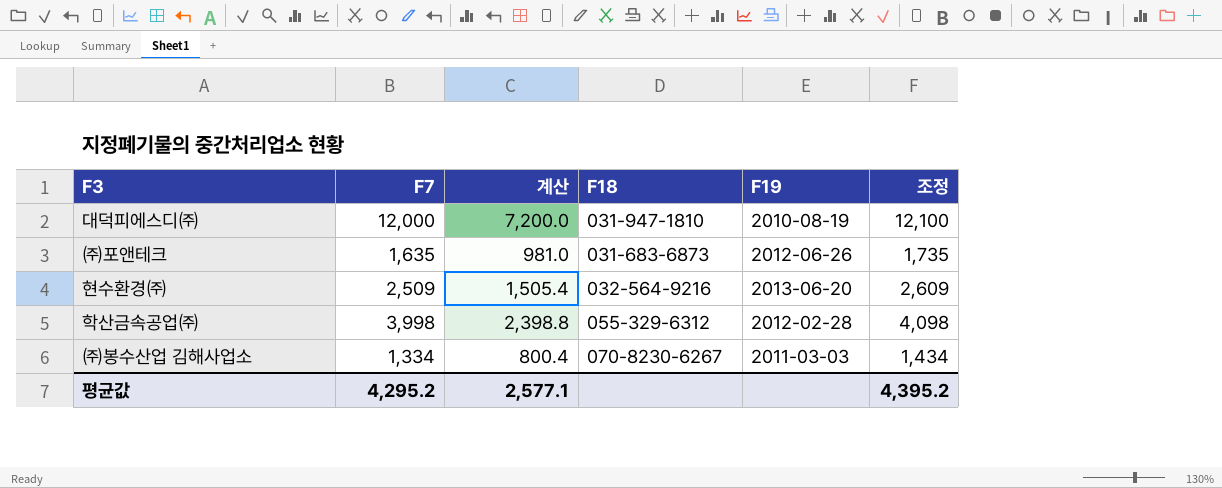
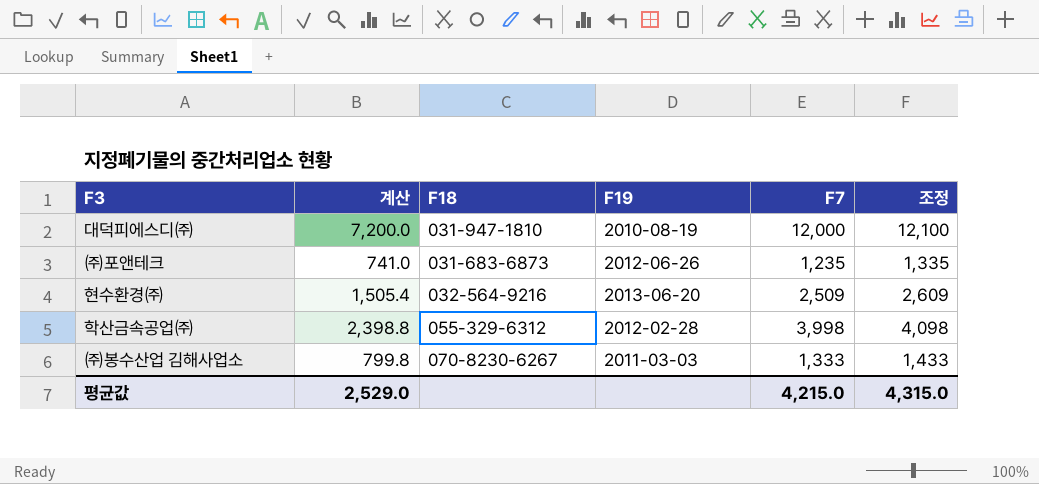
column F7 | position: 2 -> 5
㈜포앤테크 | 계산: 981.0 -> 741.0
㈜포앤테크 | F7: 1,635 -> 1,235
㈜포앤테크 | 조정: 1,735 -> 1,335
㈜봉수산업 김해사업소 | 계산: 800.4 -> 799.8
㈜봉수산업 김해사업소 | F7: 1,334 -> 1,333
㈜봉수산업 김해사업소 | 조정: 1,434 -> 1,433
평균값 | 계산: 2,577.1 -> 2,529.0
평균값 | F7: 4,295.2 -> 4,215.0
평균값 | 조정: 4,395.2 -> 4,315.0

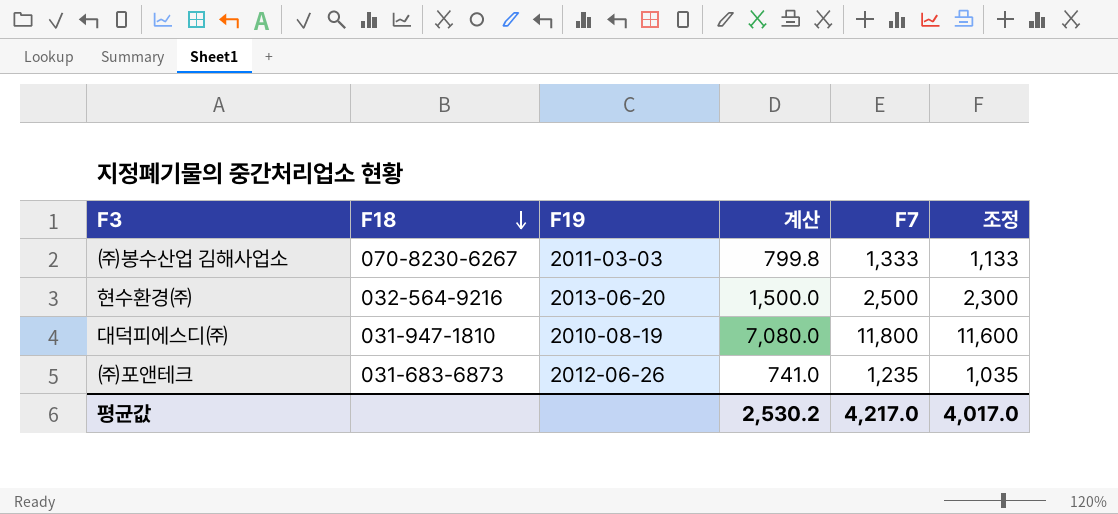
row order: none -> F18 descending
column 계산 | position: 2 -> 4
column 조정 | formula: [F7] + 100 -> [F7] - 200
row 학산금속공업㈜: 2,398.8 | 055-329-6312 | 2012-02-28 | 3,998 | 4,098 -> none
현수환경㈜ | 계산: 1,505.4 -> 1,500.0
현수환경㈜ | F7: 2,509 -> 2,500
대덕피에스디㈜ | 계산: 7,200.0 -> 7,080.0
대덕피에스디㈜ | F7: 12,000 -> 11,800
평균값 | 계산: 2,529.0 -> 2,530.2
평균값 | F7: 4,215.0 -> 4,217.0
평균값 | 조정: 4,315.0 -> 4,017.0

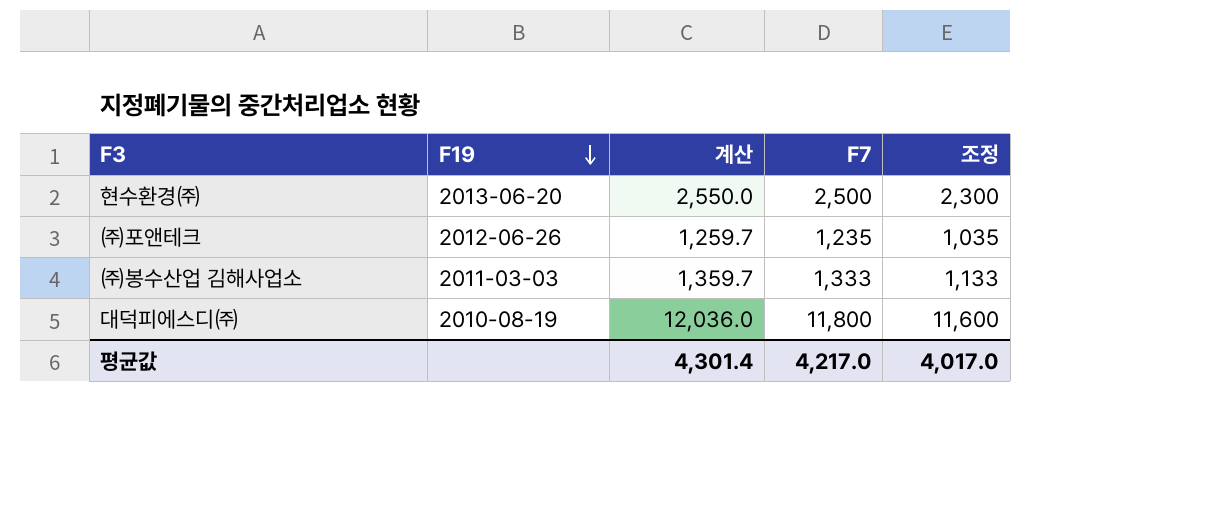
row order: F18 descending -> F19 descending
column F18 | position: 2 -> none
column 계산 | formula: [F7] * 0.6 -> [F7] * 1.02
평균값 | 계산: 2,530.2 -> 4,301.4

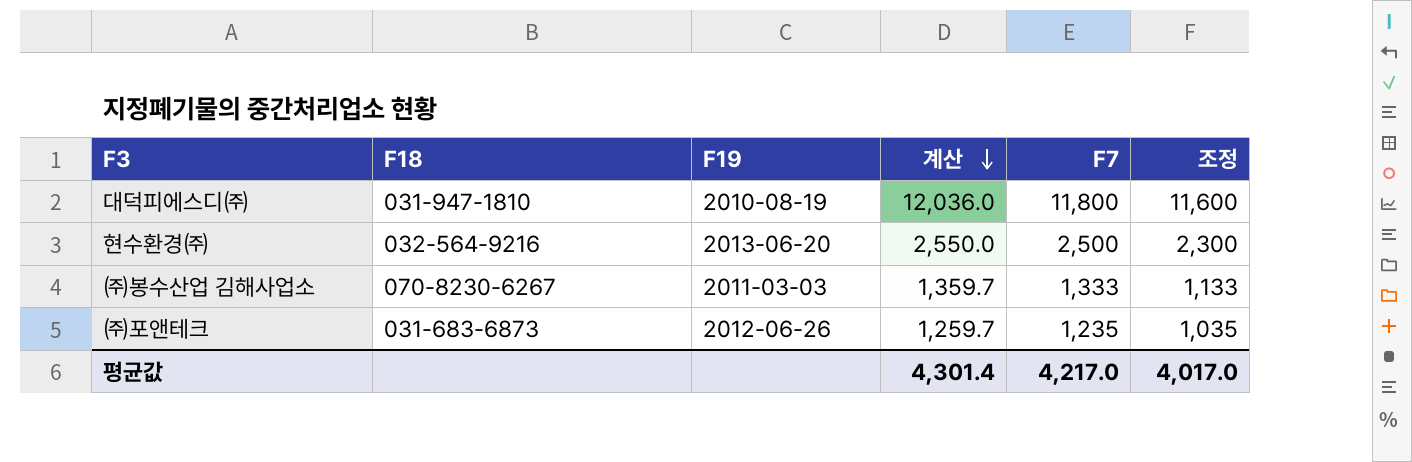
row order: F19 descending -> 계산 descending
column F18 | position: none -> 2

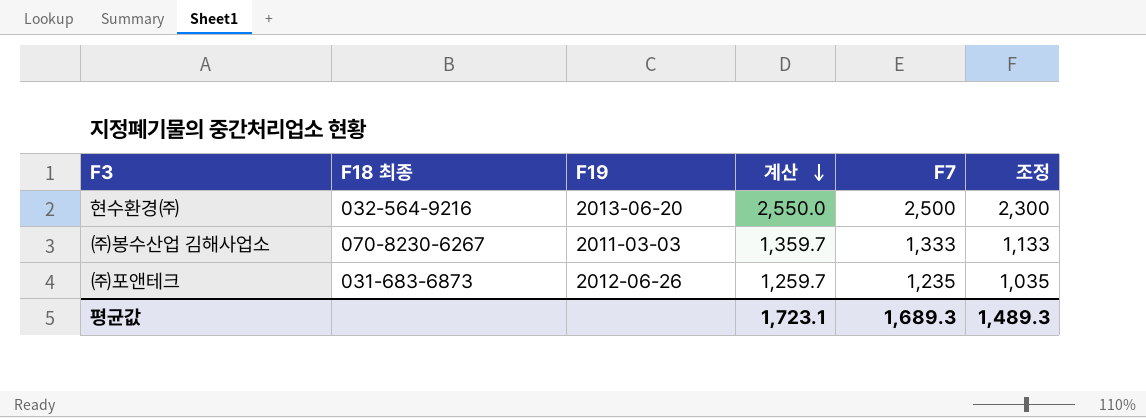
column name: F18 -> F18 최종
row 대덕피에스디㈜: 031-947-1810 | 2010-08-19 | 12,036.0 | 11,800 | 11,600 -> none
평균값 | 계산: 4,301.4 -> 1,723.1
평균값 | F7: 4,217.0 -> 1,689.3
평균값 | 조정: 4,017.0 -> 1,489.3

